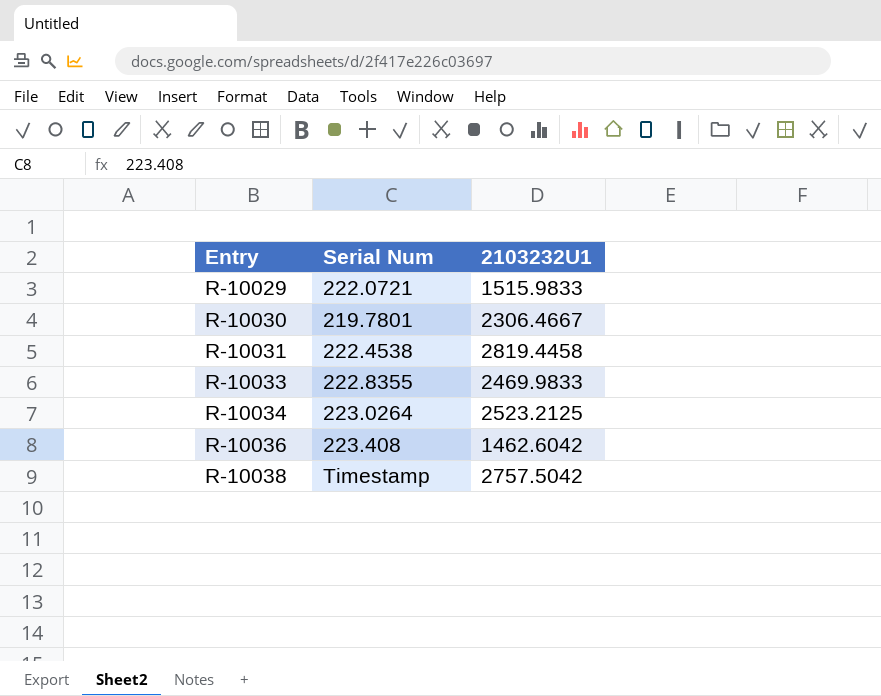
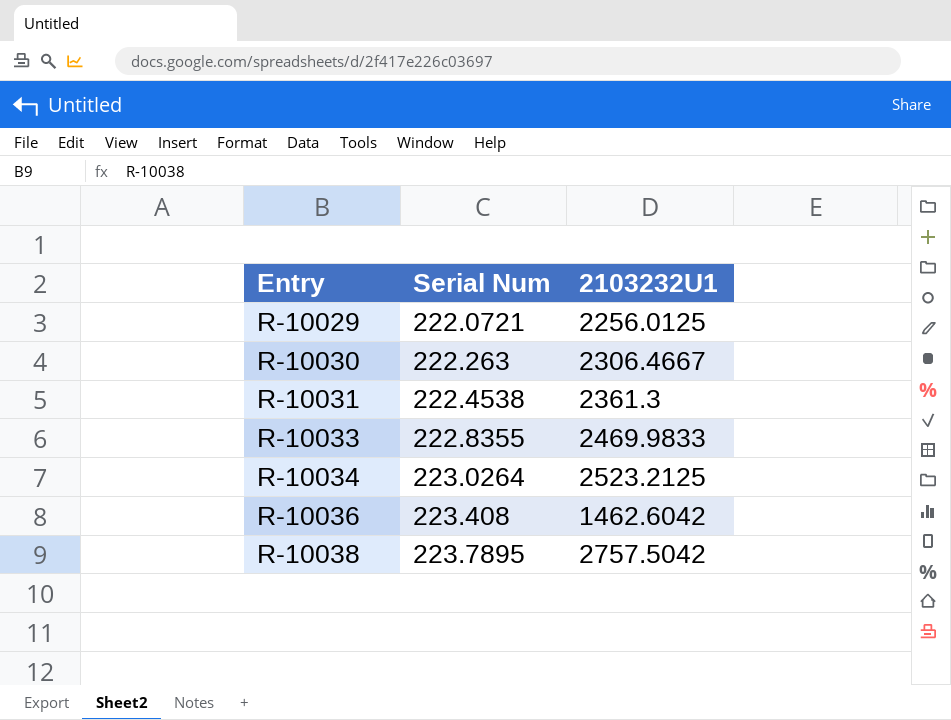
R-10029 | 2103232U1: 1515.9833 -> 2256.0125
R-10030 | Serial Num: 219.7801 -> 222.263
R-10031 | 2103232U1: 2819.4458 -> 2361.3
R-10038 | Serial Num: Timestamp -> 223.7895

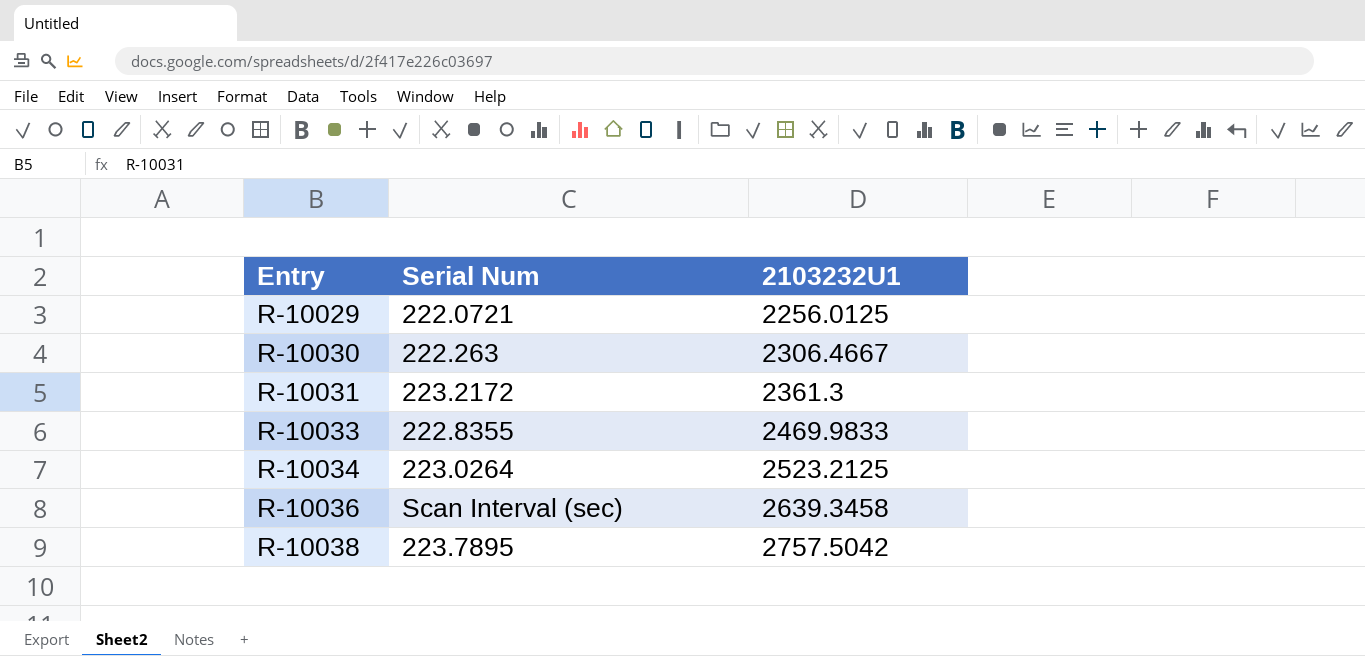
R-10031 | Serial Num: 222.4538 -> 223.2172
R-10036 | Serial Num: 223.408 -> Scan Interval (sec)
R-10036 | 2103232U1: 1462.6042 -> 2639.3458

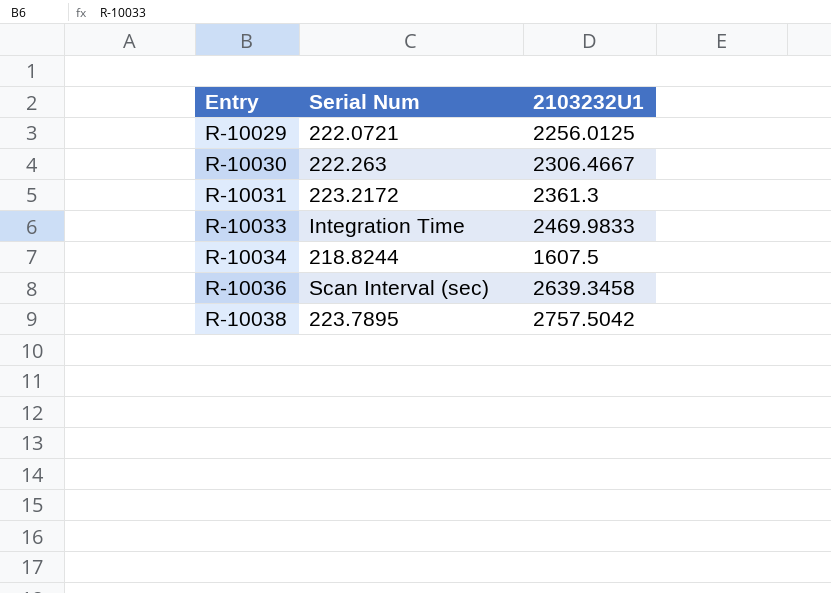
R-10033 | Serial Num: 222.8355 -> Integration Time
R-10034 | Serial Num: 223.0264 -> 218.8244
R-10034 | 2103232U1: 2523.2125 -> 1607.5

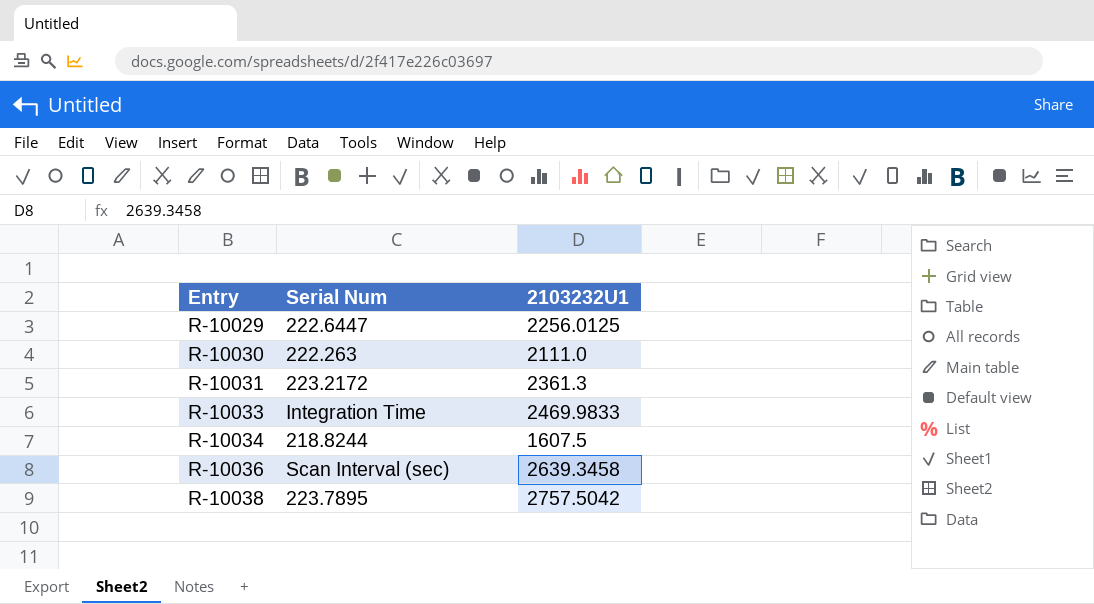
R-10029 | Serial Num: 222.0721 -> 222.6447
R-10030 | 2103232U1: 2306.4667 -> 2111.0

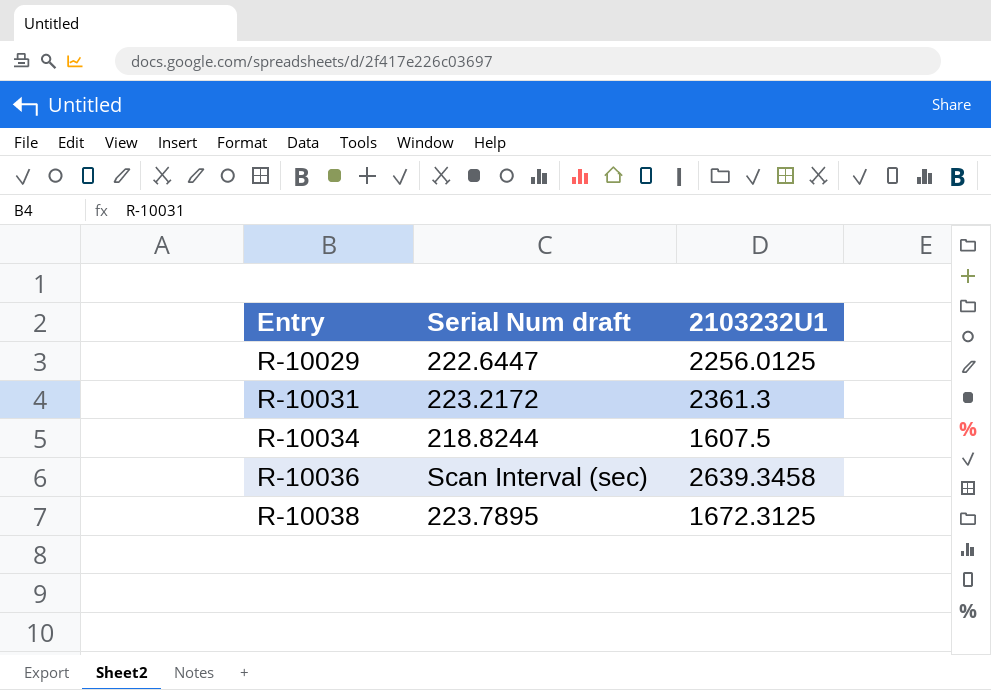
column name: Serial Num -> Serial Num draft
row R-10030: 222.263 | 2111.0 -> none
row R-10033: Integration Time | 2469.9833 -> none
R-10038 | 2103232U1: 2757.5042 -> 1672.3125

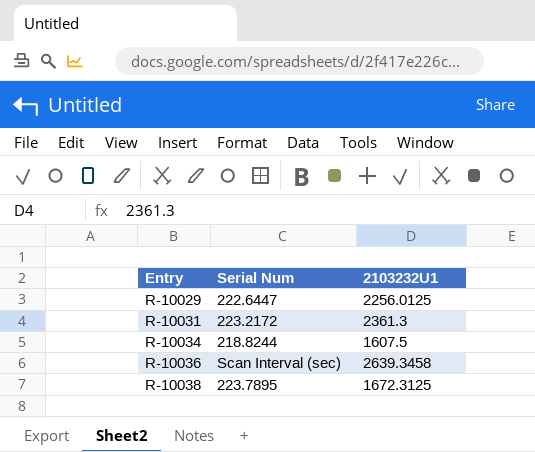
column name: Serial Num draft -> Serial Num

